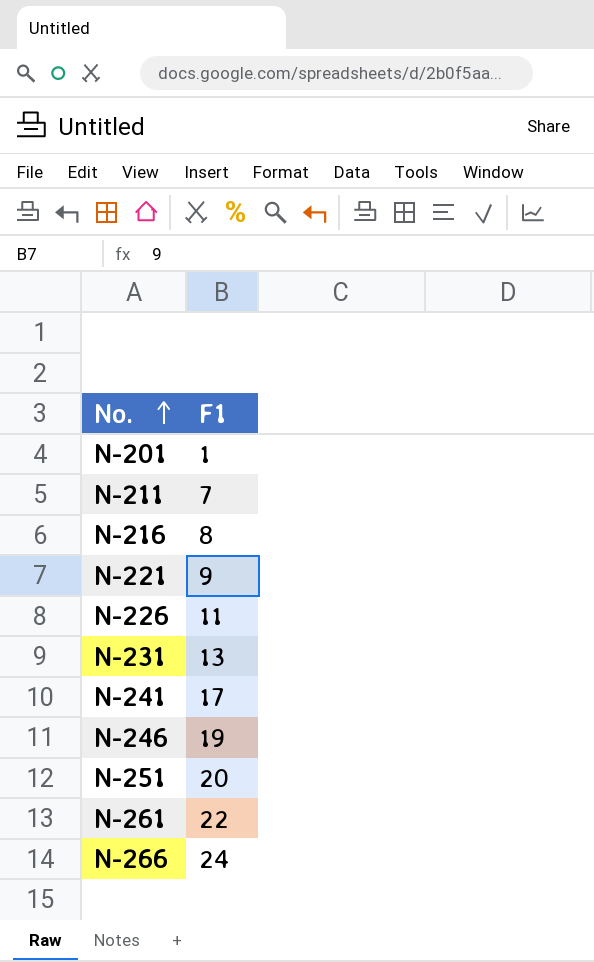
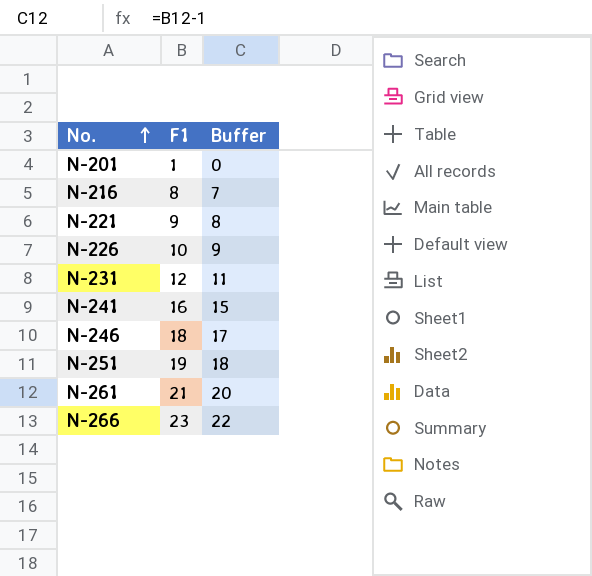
column Buffer | formula: none -> [F1] - 1
row N-211: 7 -> none
N-226 | F1: 11 -> 10
N-231 | F1: 13 -> 12
N-241 | F1: 17 -> 16
N-246 | F1: 19 -> 18
N-251 | F1: 20 -> 19
N-261 | F1: 22 -> 21
N-266 | F1: 24 -> 23

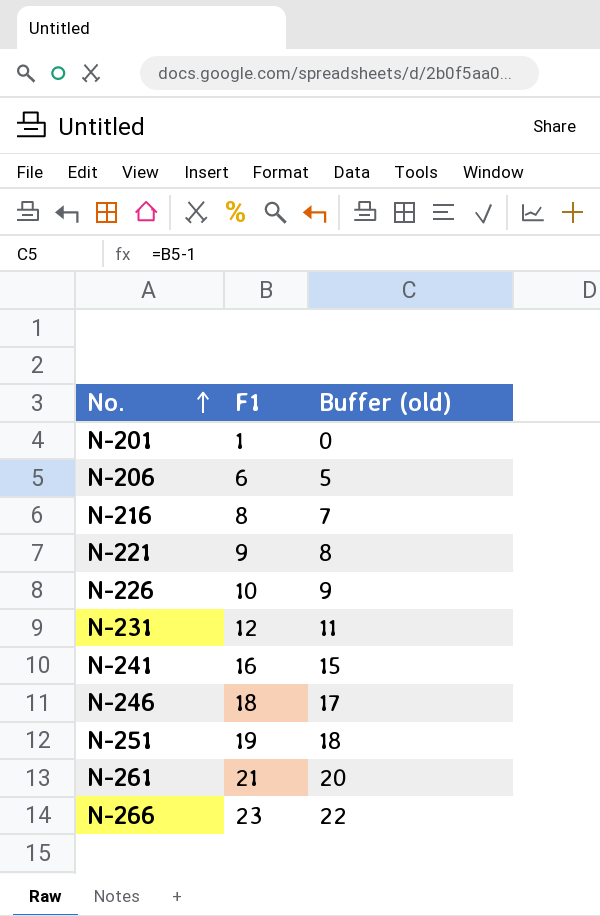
column name: Buffer -> Buffer (old)
row N-206: none -> 6 | 5

